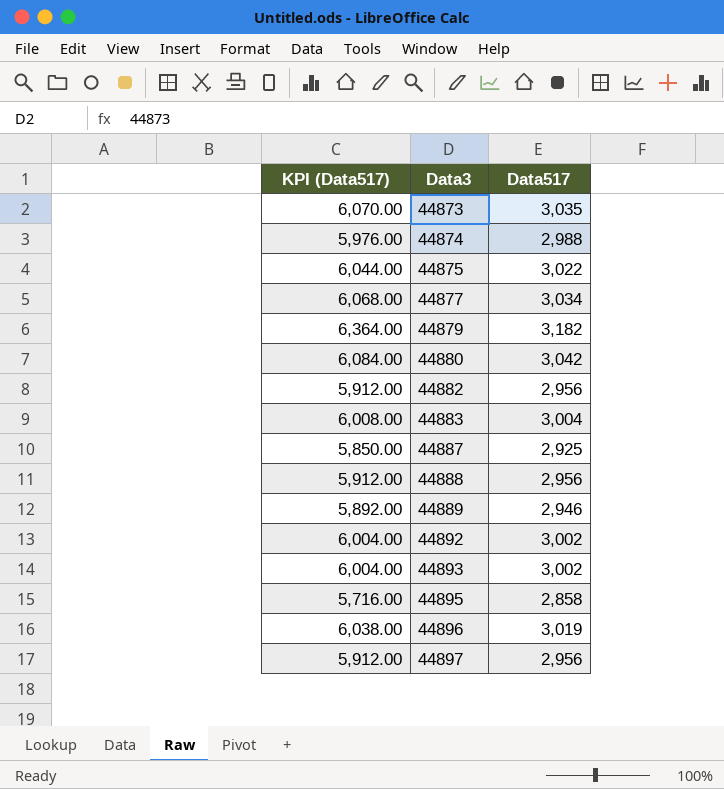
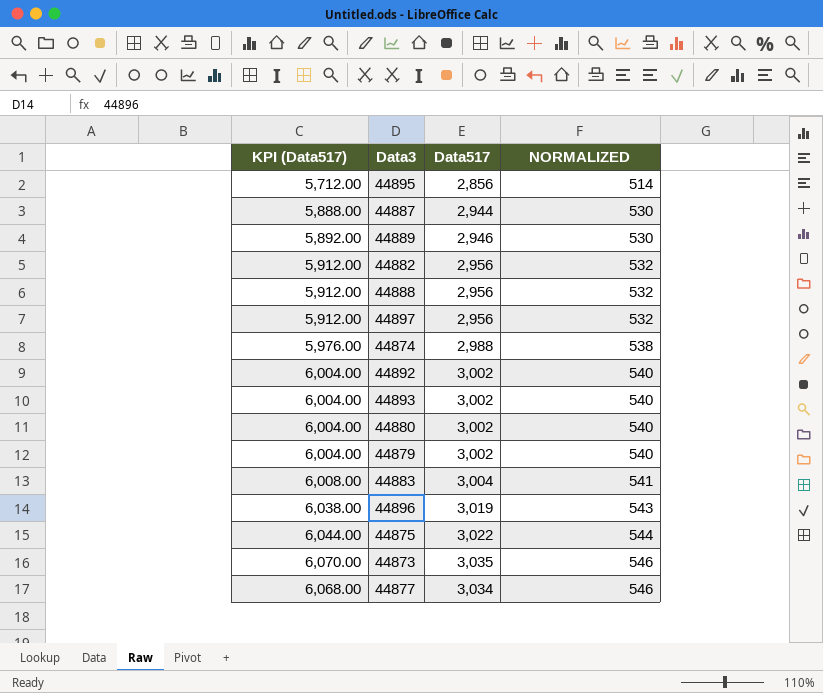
row order: Data3 ascending -> NORMALIZED ascending
column NORMALIZED | formula: none -> [Data517] * 0.18
44895 | KPI (Data517): 5,716.00 -> 5,712.00
44895 | Data517: 2,858 -> 2,856
44887 | KPI (Data517): 5,850.00 -> 5,888.00
44887 | Data517: 2,925 -> 2,944
44880 | KPI (Data517): 6,084.00 -> 6,004.00
44880 | Data517: 3,042 -> 3,002
44879 | KPI (Data517): 6,364.00 -> 6,004.00
44879 | Data517: 3,182 -> 3,002

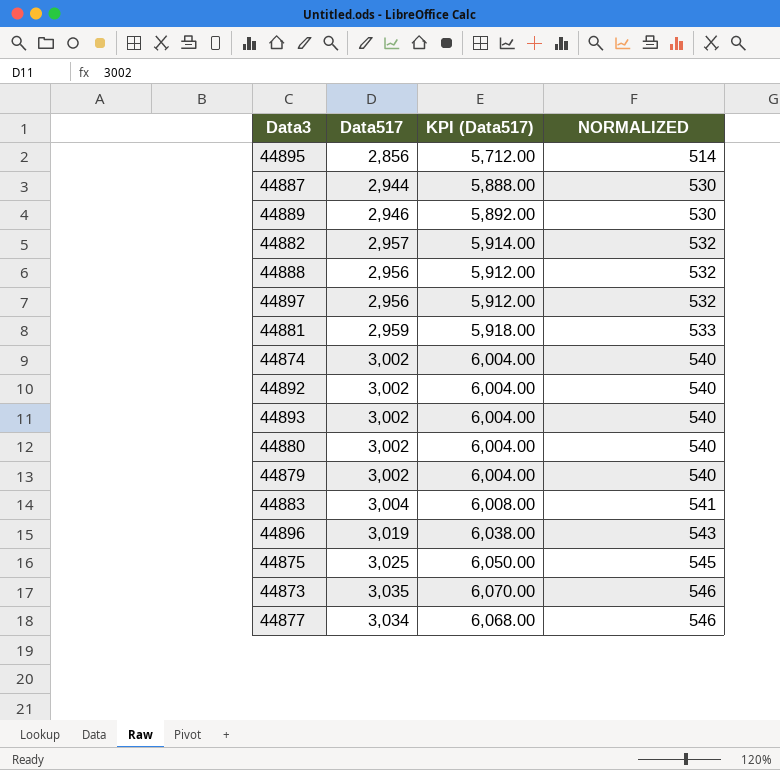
column KPI (Data517) | position: 1 -> 3
44882 | Data517: 2,956 -> 2,957
44882 | KPI (Data517): 5,912.00 -> 5,914.00
row 44881: none -> 2,959 | 5,918.00 | 533
44874 | Data517: 2,988 -> 3,002
44874 | KPI (Data517): 5,976.00 -> 6,004.00
44874 | NORMALIZED: 538 -> 540
44875 | Data517: 3,022 -> 3,025
44875 | KPI (Data517): 6,044.00 -> 6,050.00
44875 | NORMALIZED: 544 -> 545

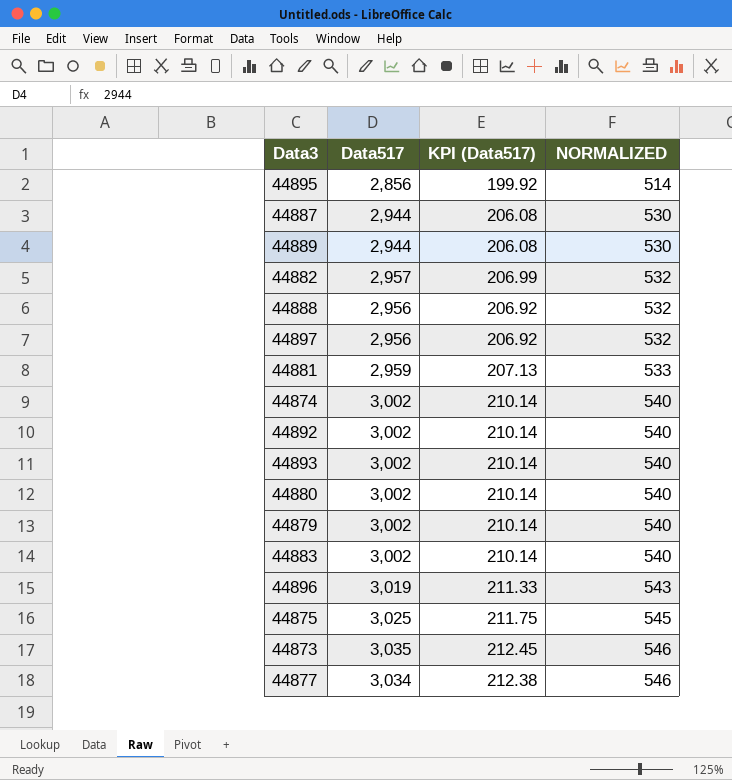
column KPI (Data517) | formula: [Data517] * 2 -> [Data517] * 0.07
44889 | Data517: 2,946 -> 2,944
44883 | Data517: 3,004 -> 3,002
44883 | NORMALIZED: 541 -> 540

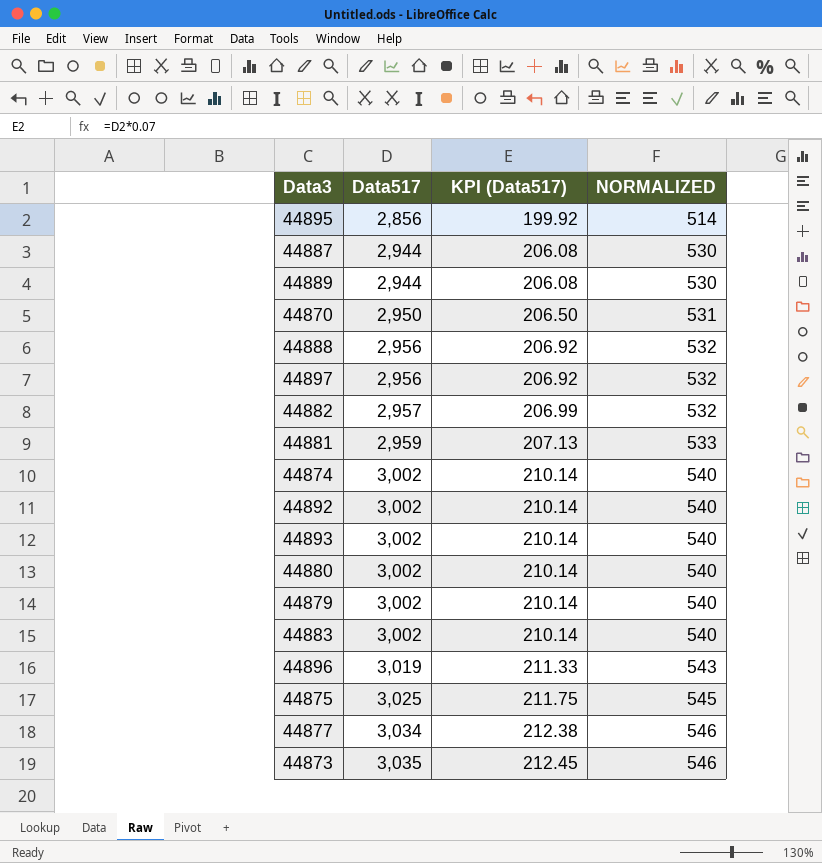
row order: NORMALIZED ascending -> Data517 ascending
row 44870: none -> 2,950 | 206.50 | 531

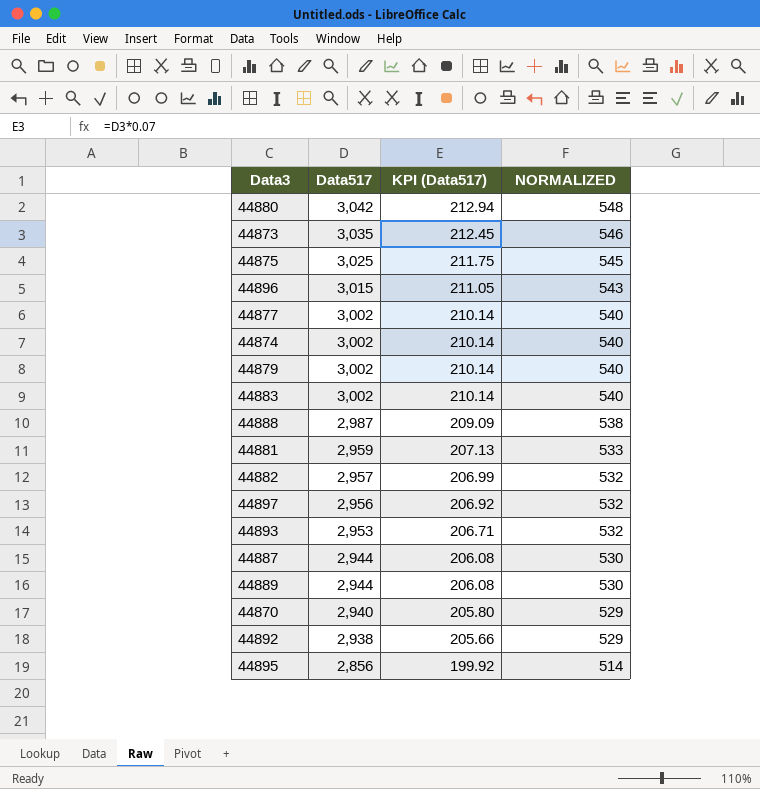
row order: Data517 ascending -> Data517 descending
44880 | Data517: 3,002 -> 3,042
44880 | KPI (Data517): 210.14 -> 212.94
44880 | NORMALIZED: 540 -> 548
44896 | Data517: 3,019 -> 3,015
44896 | KPI (Data517): 211.33 -> 211.05
44877 | Data517: 3,034 -> 3,002
44877 | KPI (Data517): 212.38 -> 210.14
44877 | NORMALIZED: 546 -> 540
44888 | Data517: 2,956 -> 2,987
44888 | KPI (Data517): 206.92 -> 209.09
44888 | NORMALIZED: 532 -> 538
44893 | Data517: 3,002 -> 2,953
44893 | KPI (Data517): 210.14 -> 206.71
44893 | NORMALIZED: 540 -> 532
44870 | Data517: 2,950 -> 2,940
44870 | KPI (Data517): 206.50 -> 205.80
44870 | NORMALIZED: 531 -> 529
44892 | Data517: 3,002 -> 2,938
44892 | KPI (Data517): 210.14 -> 205.66
44892 | NORMALIZED: 540 -> 529

